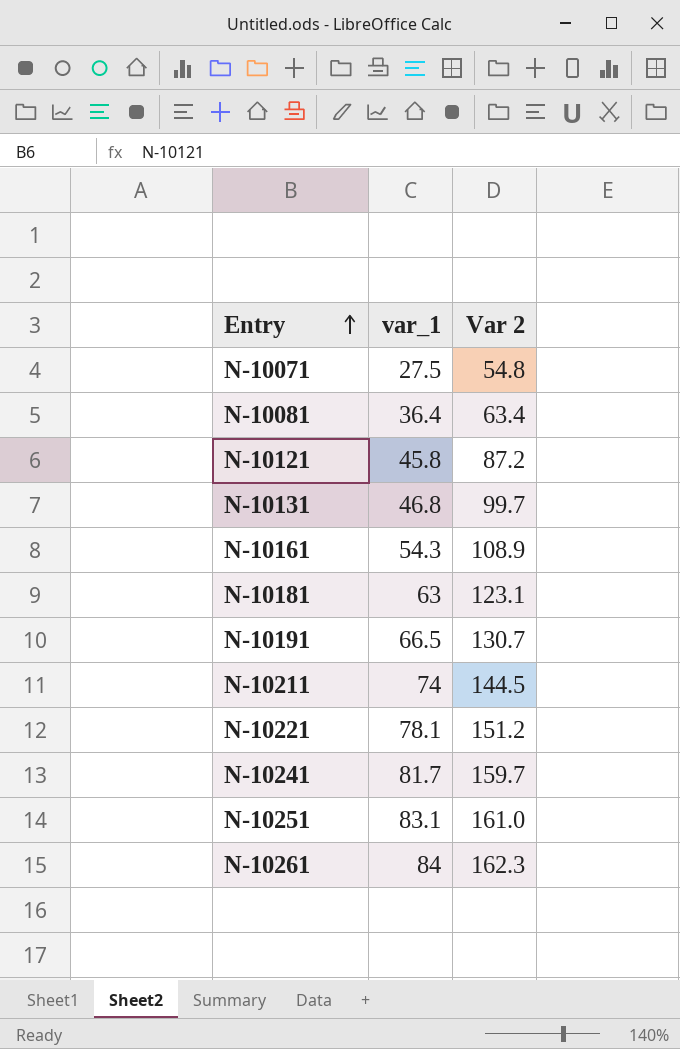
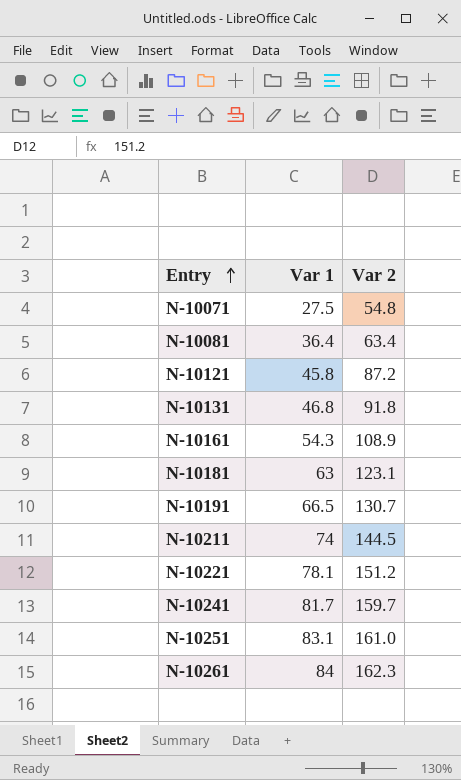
column name: var_1 -> Var 1
N-10131 | Var 2: 99.7 -> 91.8

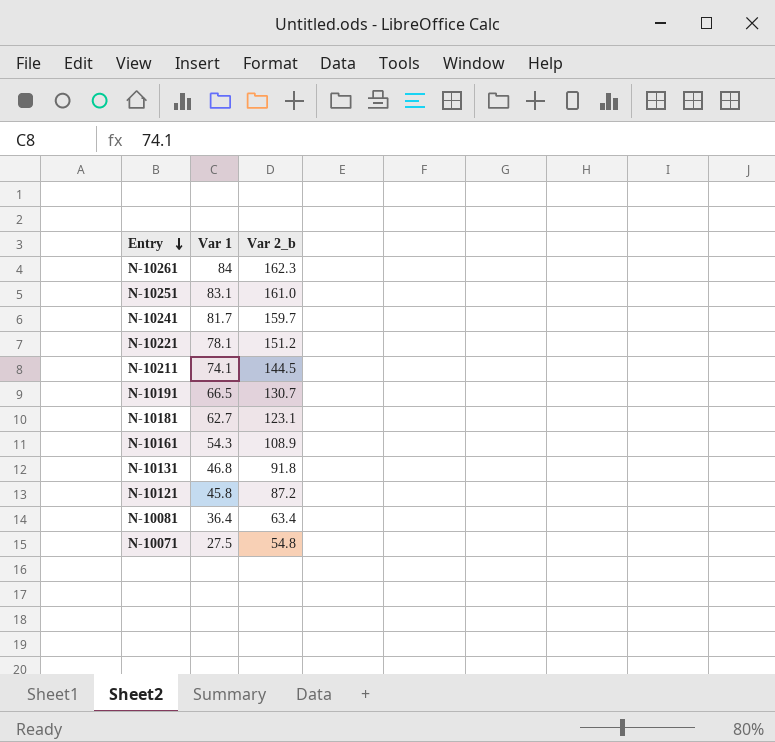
row order: Entry ascending -> Entry descending
column name: Var 2 -> Var 2_b
N-10211 | Var 1: 74 -> 74.1
N-10181 | Var 1: 63 -> 62.7

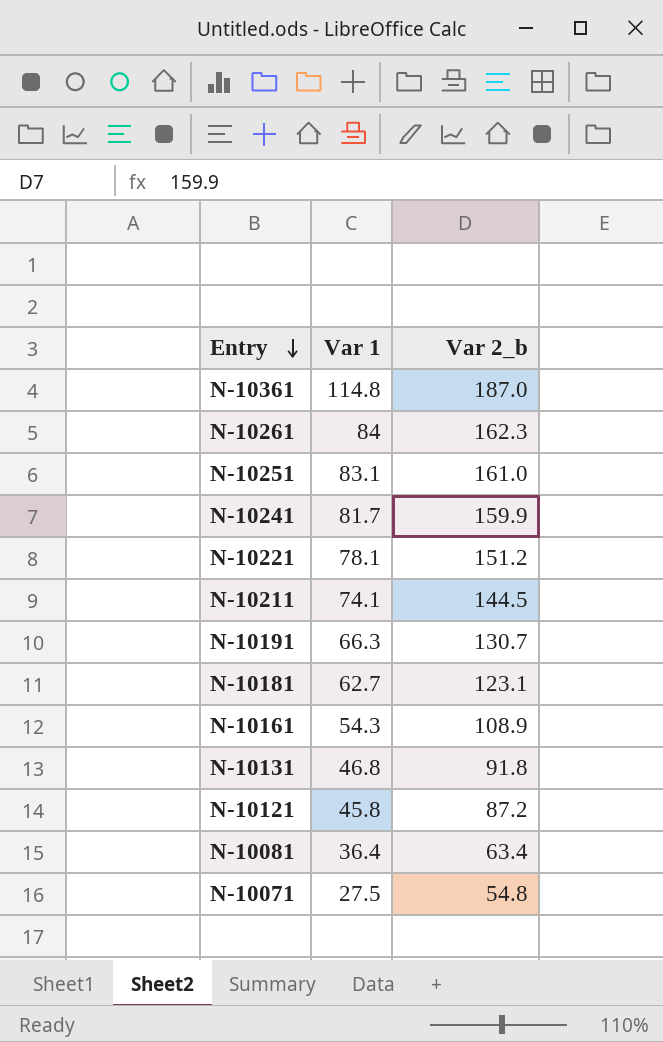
row N-10361: none -> 114.8 | 187.0
N-10241 | Var 2_b: 159.7 -> 159.9
N-10191 | Var 1: 66.5 -> 66.3

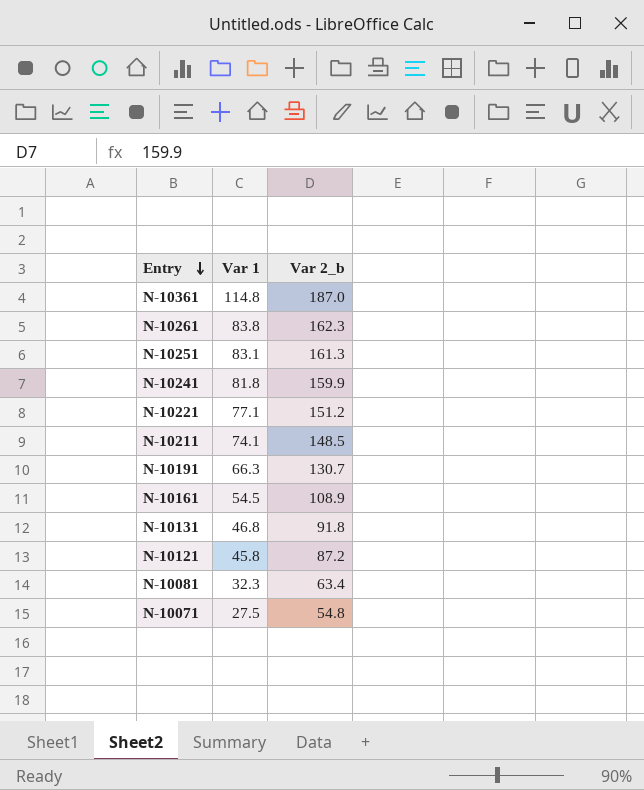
row N-10181: 62.7 | 123.1 -> none
N-10261 | Var 1: 84 -> 83.8
N-10251 | Var 2_b: 161.0 -> 161.3
N-10241 | Var 1: 81.7 -> 81.8
N-10221 | Var 1: 78.1 -> 77.1
N-10211 | Var 2_b: 144.5 -> 148.5
N-10161 | Var 1: 54.3 -> 54.5
N-10081 | Var 1: 36.4 -> 32.3

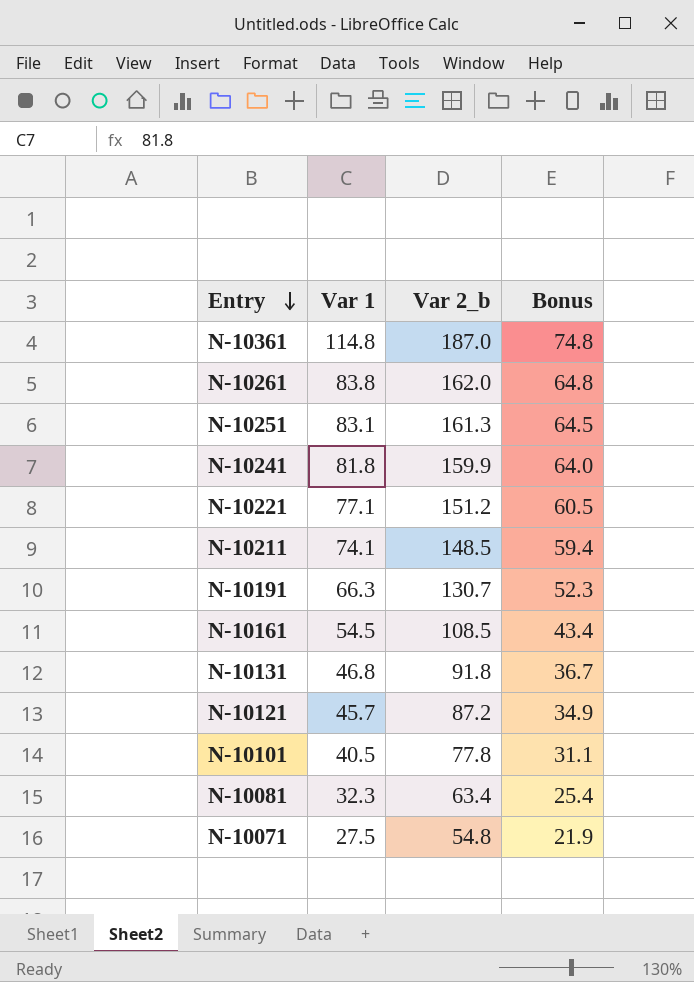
column Bonus | formula: none -> [Var 2_b] * 0.4
N-10261 | Var 2_b: 162.3 -> 162.0
N-10161 | Var 2_b: 108.9 -> 108.5
N-10121 | Var 1: 45.8 -> 45.7
row N-10101: none -> 40.5 | 77.8 | 31.1

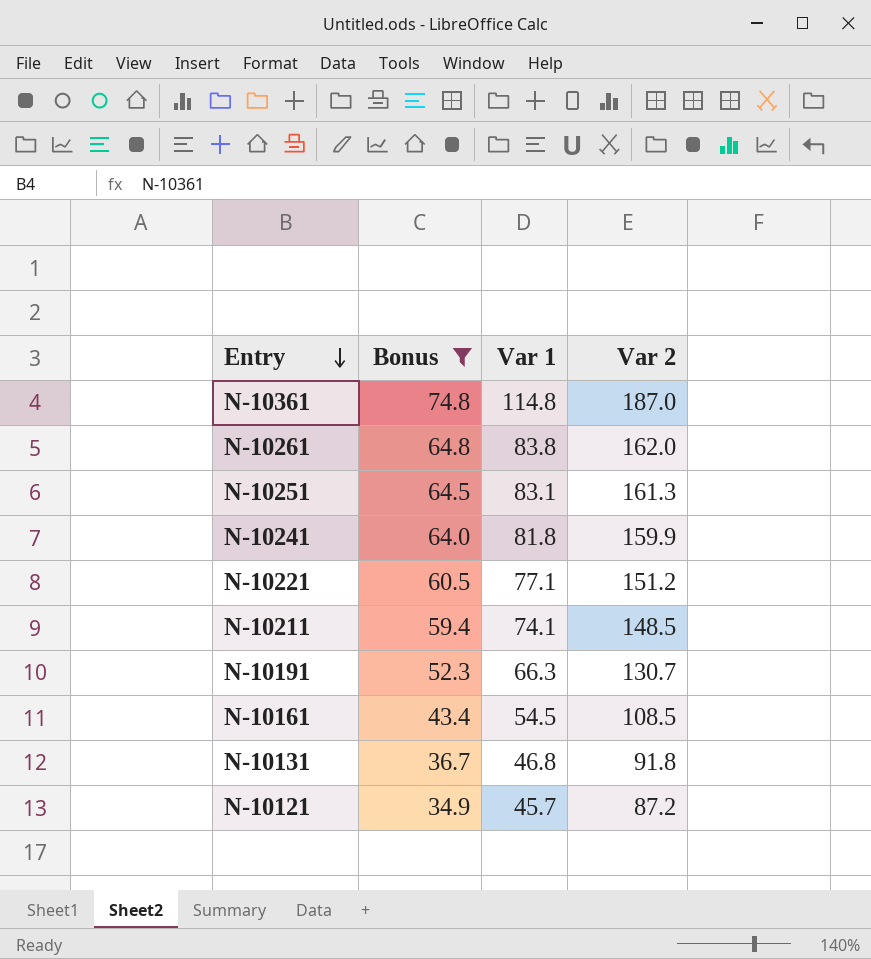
filter: none -> Bonus >= 34.9
column Bonus | position: 4 -> 2
column name: Var 2_b -> Var 2

